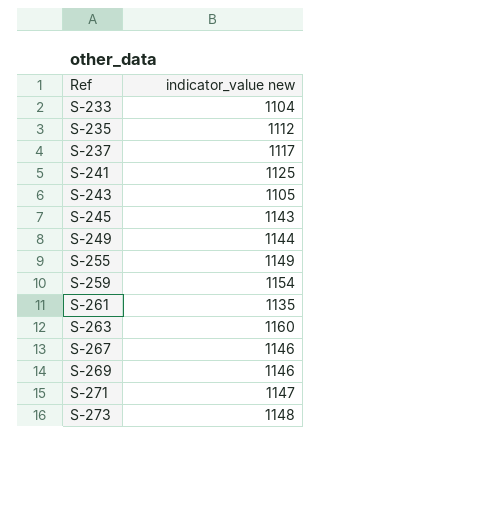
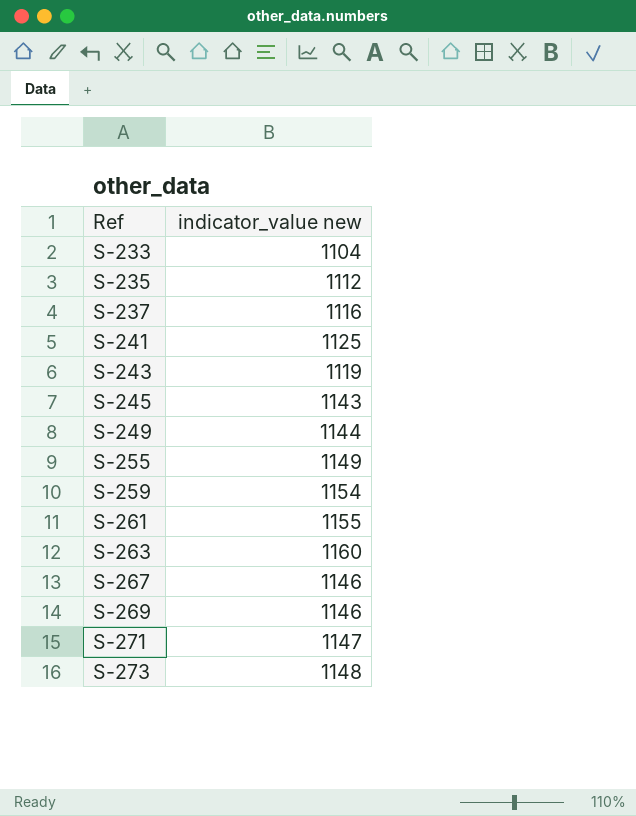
S-237 | indicator_value new: 1117 -> 1116
S-243 | indicator_value new: 1105 -> 1119
S-261 | indicator_value new: 1135 -> 1155

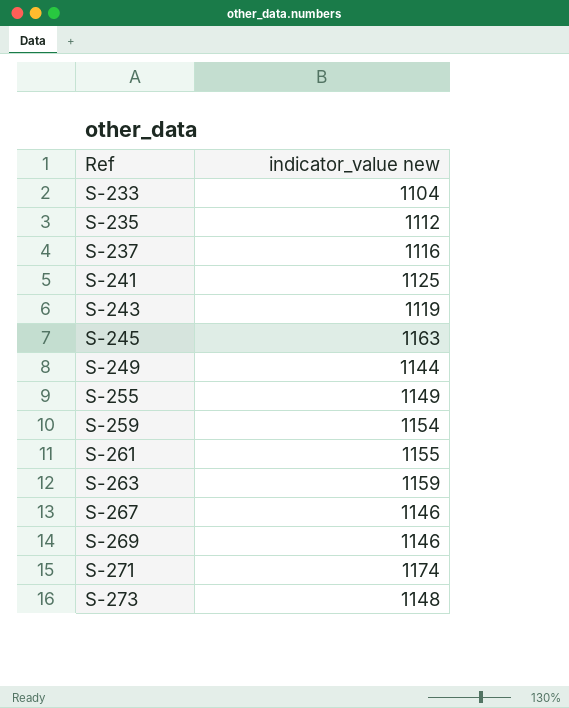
S-245 | indicator_value new: 1143 -> 1163
S-263 | indicator_value new: 1160 -> 1159
S-271 | indicator_value new: 1147 -> 1174

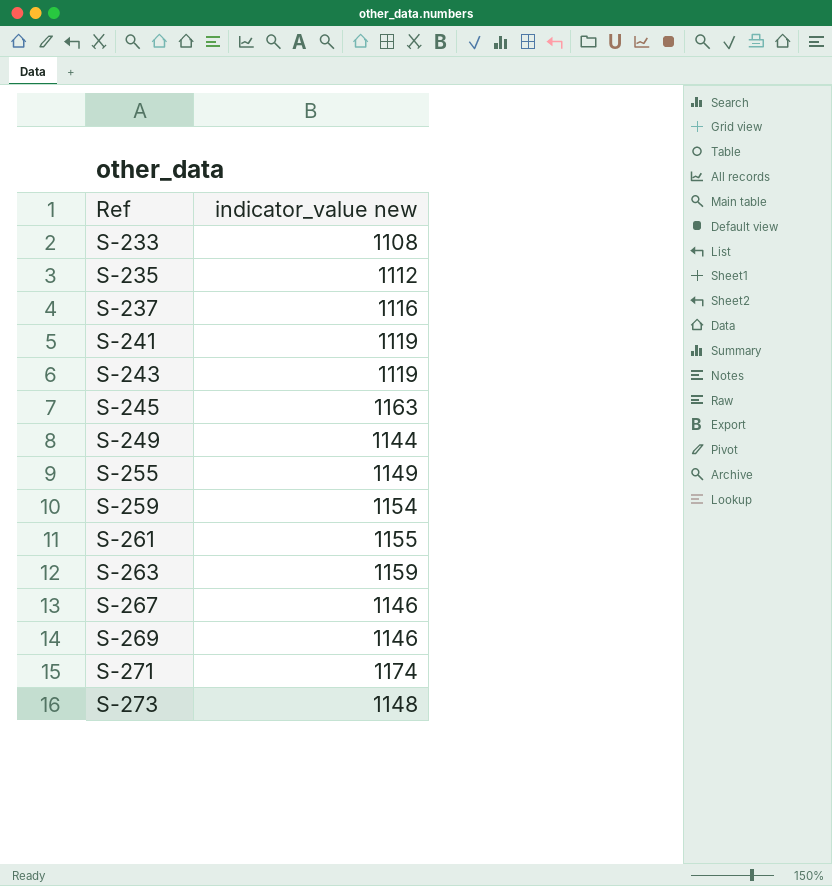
S-233 | indicator_value new: 1104 -> 1108
S-241 | indicator_value new: 1125 -> 1119

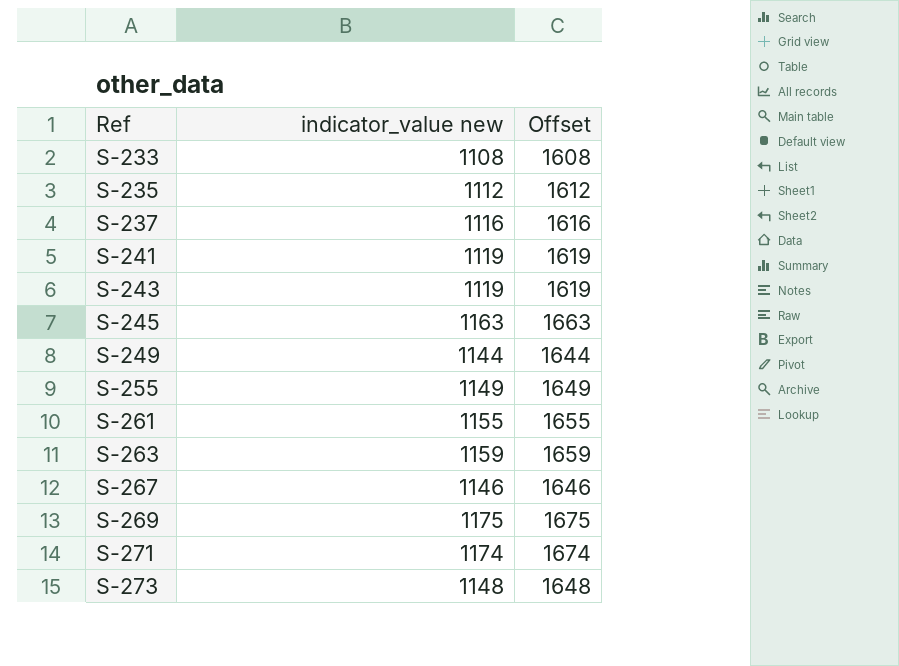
column Offset | formula: none -> [indicator_value new] + 500
row S-259: 1154 -> none
S-269 | indicator_value new: 1146 -> 1175

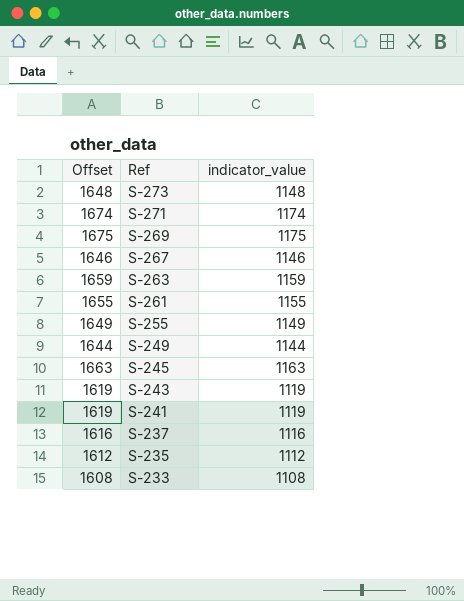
row order: Ref ascending -> Ref descending
column Offset | position: 3 -> 1
column name: indicator_value new -> indicator_value

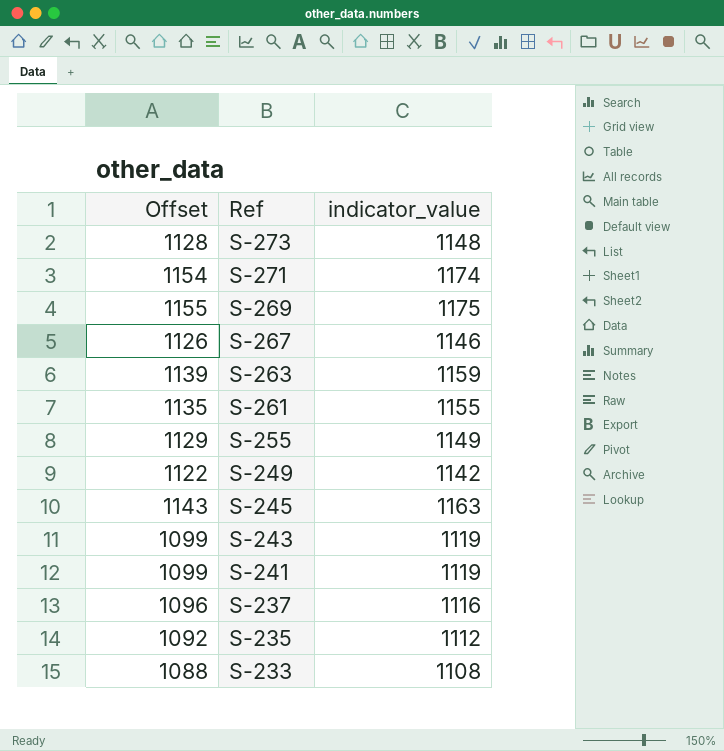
column Offset | formula: [indicator_value] + 500 -> [indicator_value] - 20
S-249 | indicator_value: 1144 -> 1142

